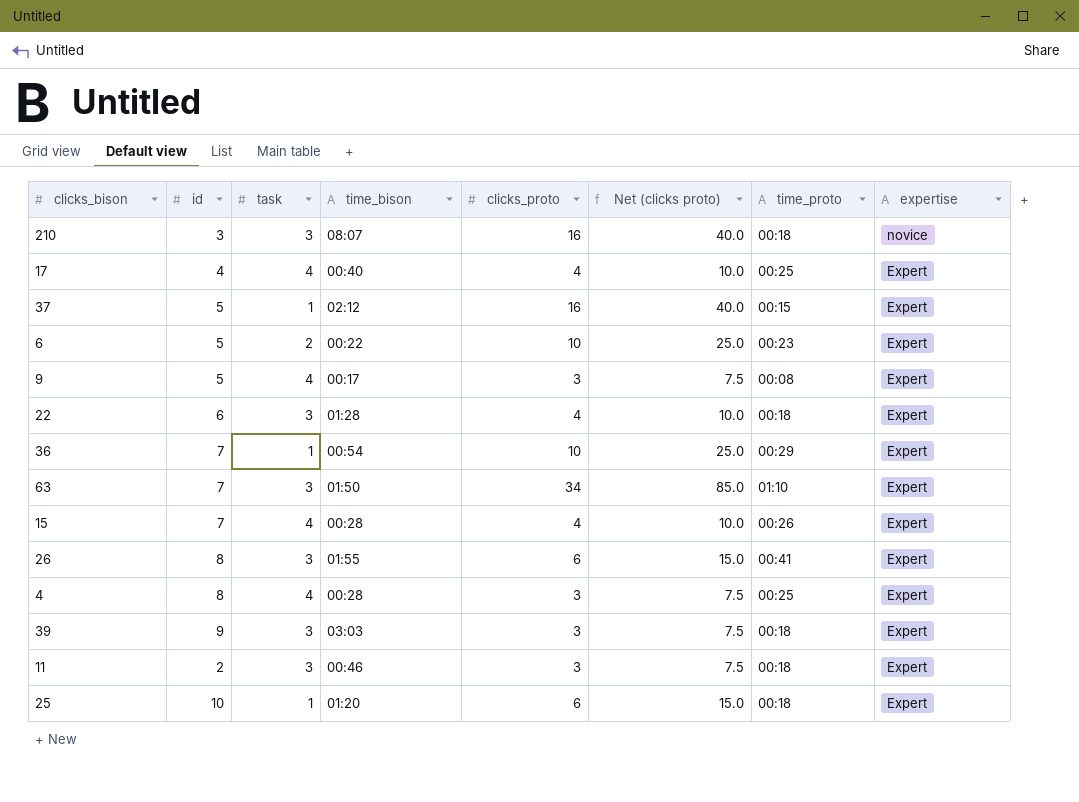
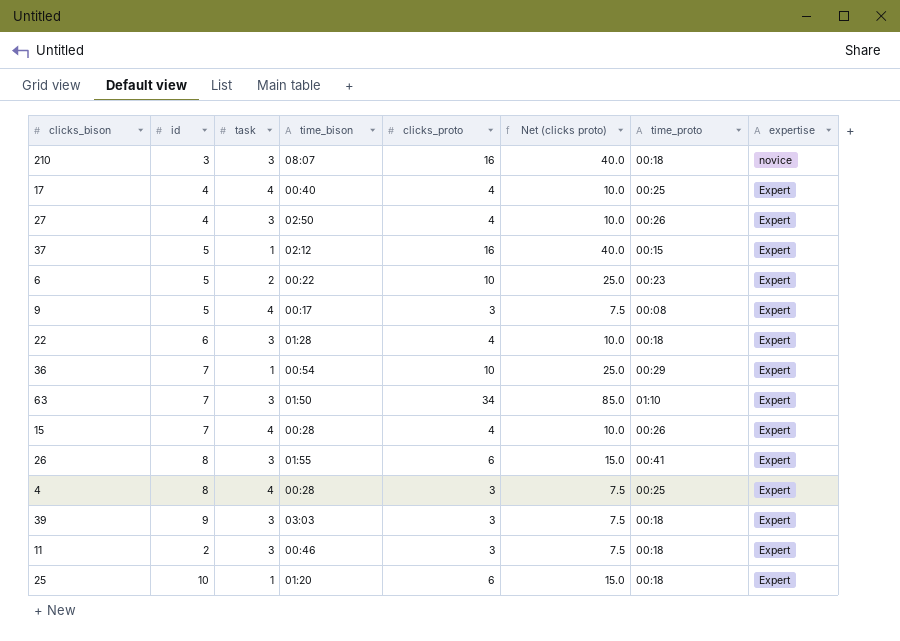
row 27: none -> 4 | 3 | 02:50 | 4 | 10.0 | 00:26 | Expert

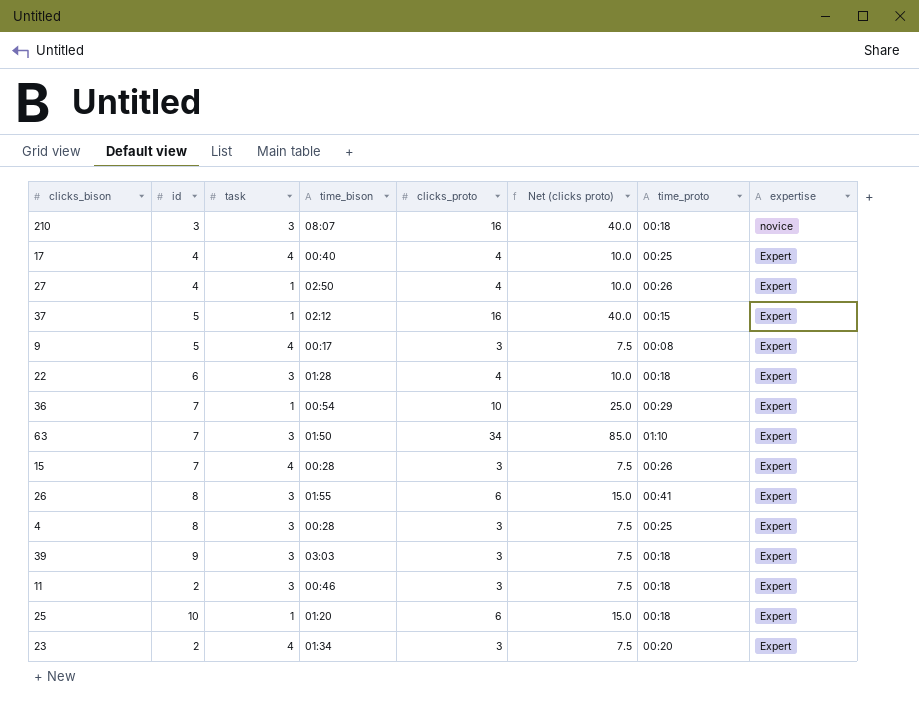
row 6: 5 | 2 | 00:22 | 10 | 25.0 | 00:23 | Expert -> none
27 | task: 3 -> 1
15 | clicks_proto: 4 -> 3
15 | Net (clicks proto): 10.0 -> 7.5
4 | task: 4 -> 3
row 23: none -> 2 | 4 | 01:34 | 3 | 7.5 | 00:20 | Expert

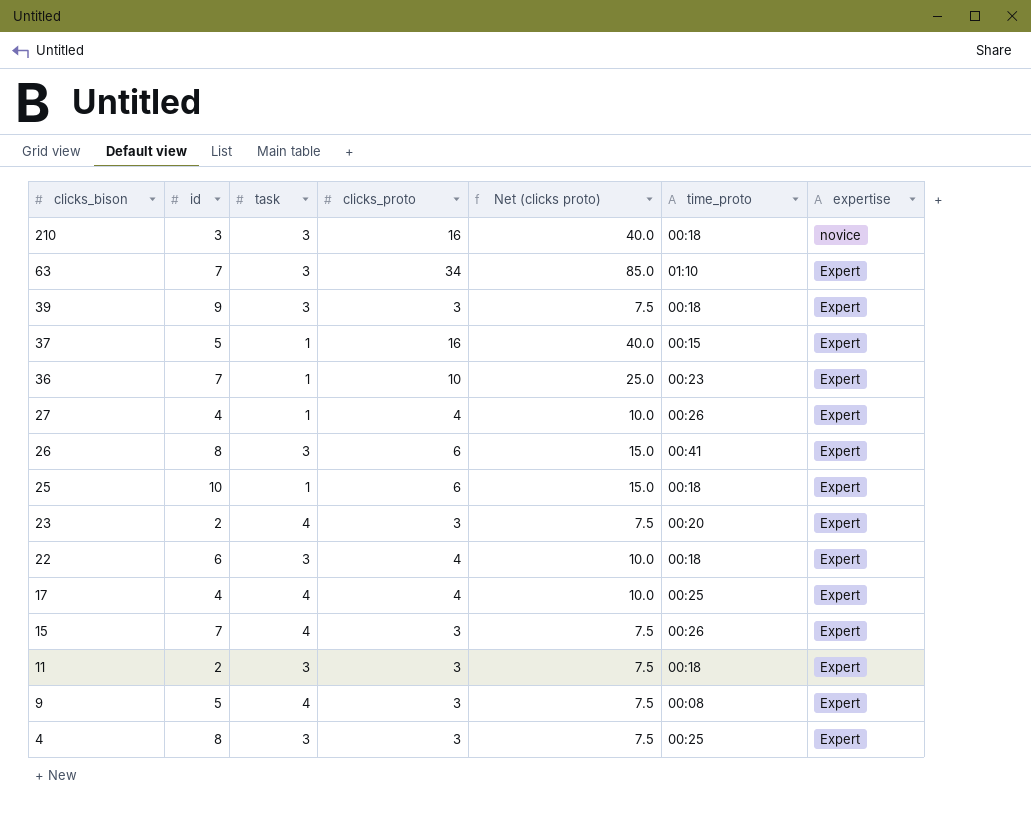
row order: expertise descending -> clicks_bison descending
column time_bison | position: 4 -> none
36 | time_proto: 00:29 -> 00:23

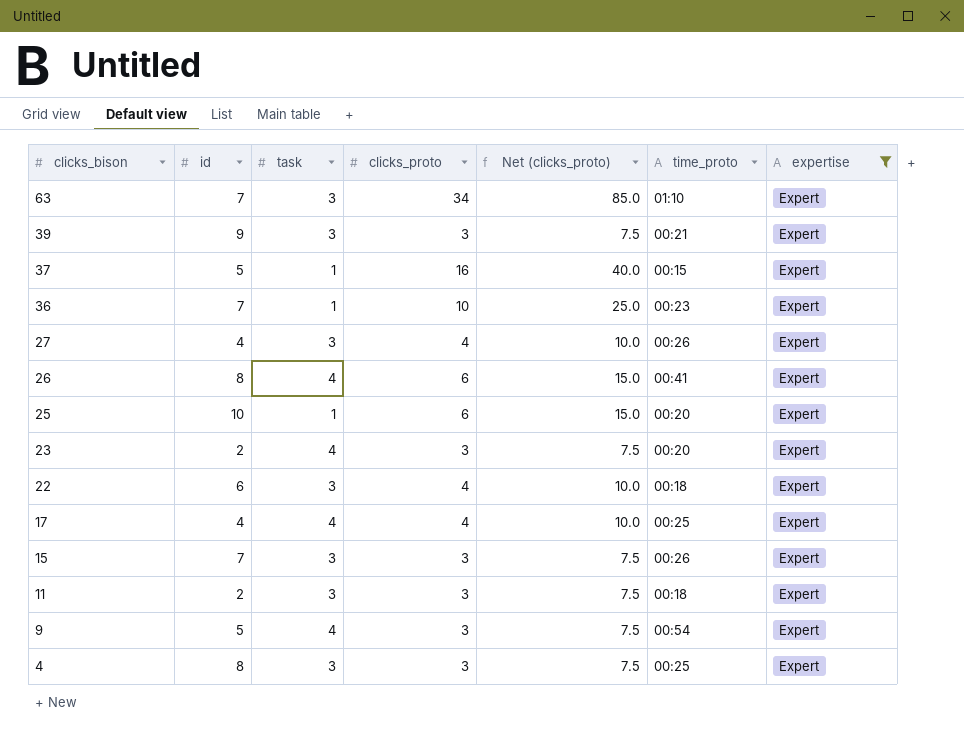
filter: none -> expertise = Expert
column name: Net (clicks proto) -> Net (clicks_proto)
39 | time_proto: 00:18 -> 00:21
27 | task: 1 -> 3
26 | task: 3 -> 4
25 | time_proto: 00:18 -> 00:20
15 | task: 4 -> 3
9 | time_proto: 00:08 -> 00:54

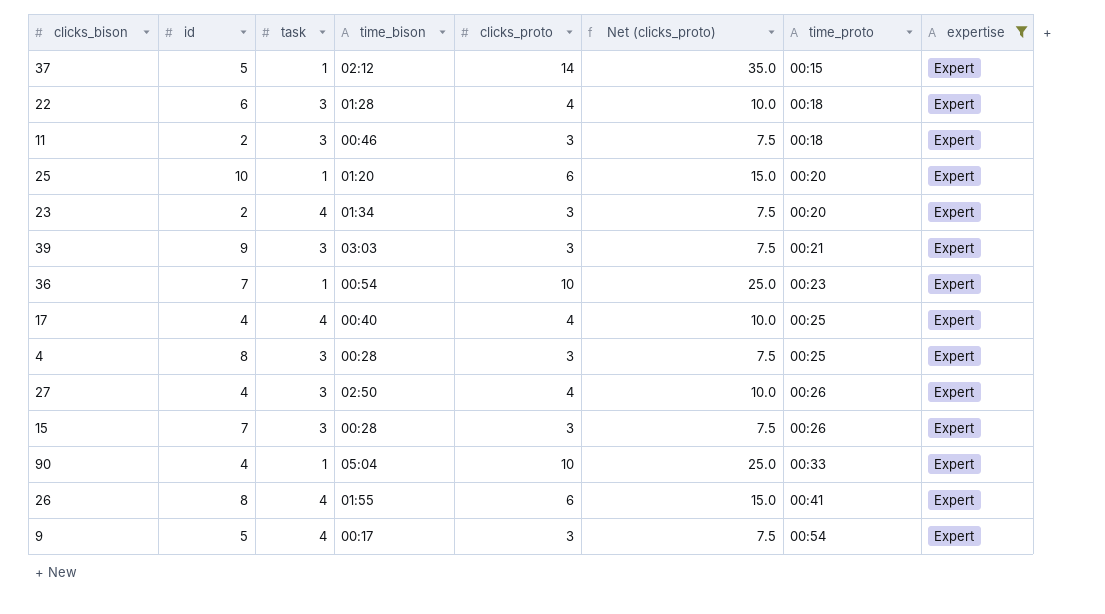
row order: clicks_bison descending -> time_proto ascending
column time_bison | position: none -> 4
row 63: 7 | 3 | 34 | 85.0 | 01:10 | Expert -> none
37 | clicks_proto: 16 -> 14
37 | Net (clicks_proto): 40.0 -> 35.0
row 90: none -> 4 | 1 | 05:04 | 10 | 25.0 | 00:33 | Expert

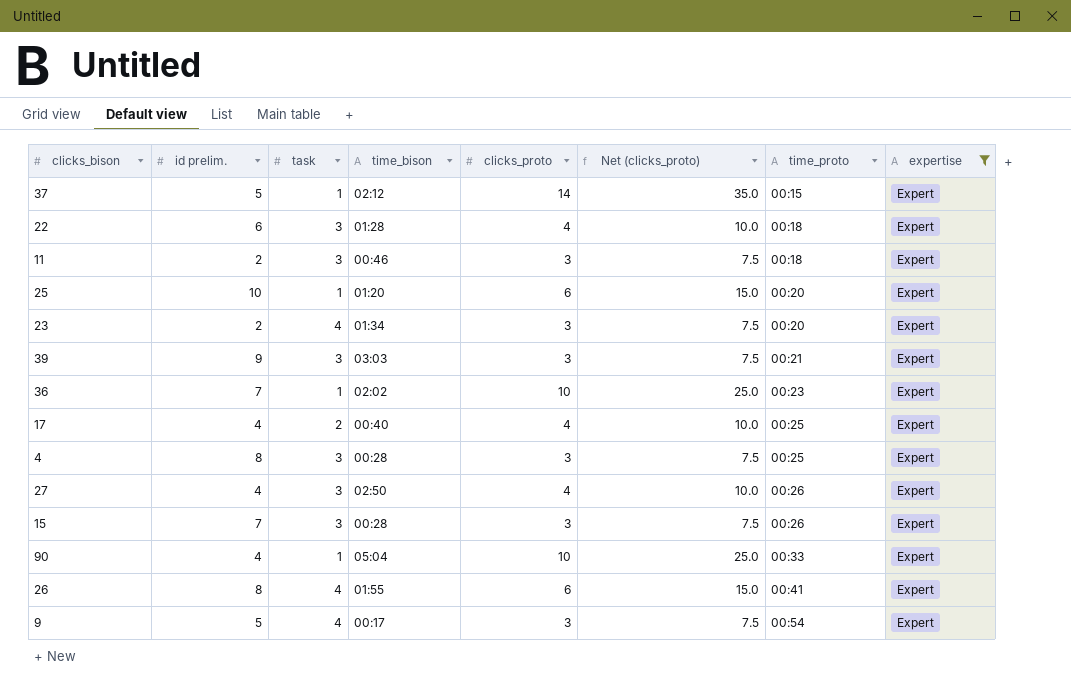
column name: id -> id prelim.
36 | time_bison: 00:54 -> 02:02
17 | task: 4 -> 2

